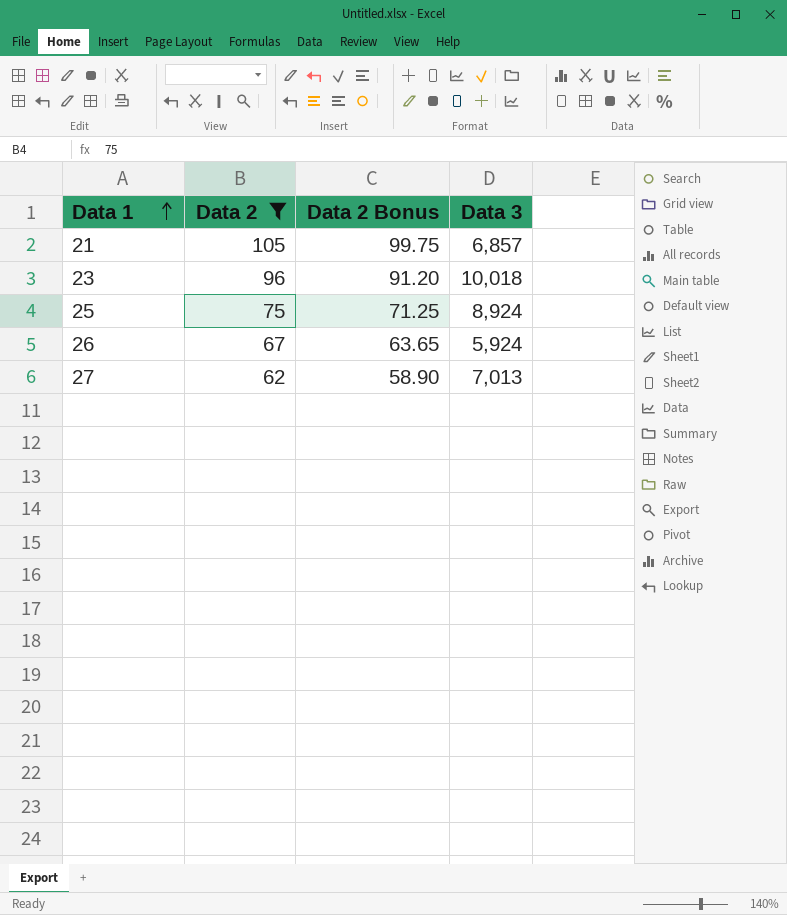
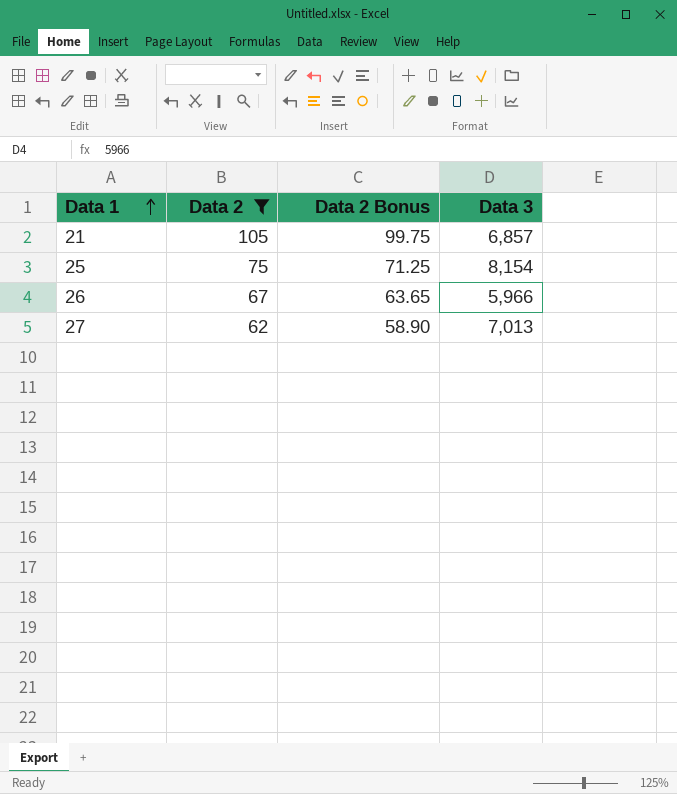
row 23: 96 | 91.20 | 10,018 -> none
25 | Data 3: 8,924 -> 8,154
26 | Data 3: 5,924 -> 5,966

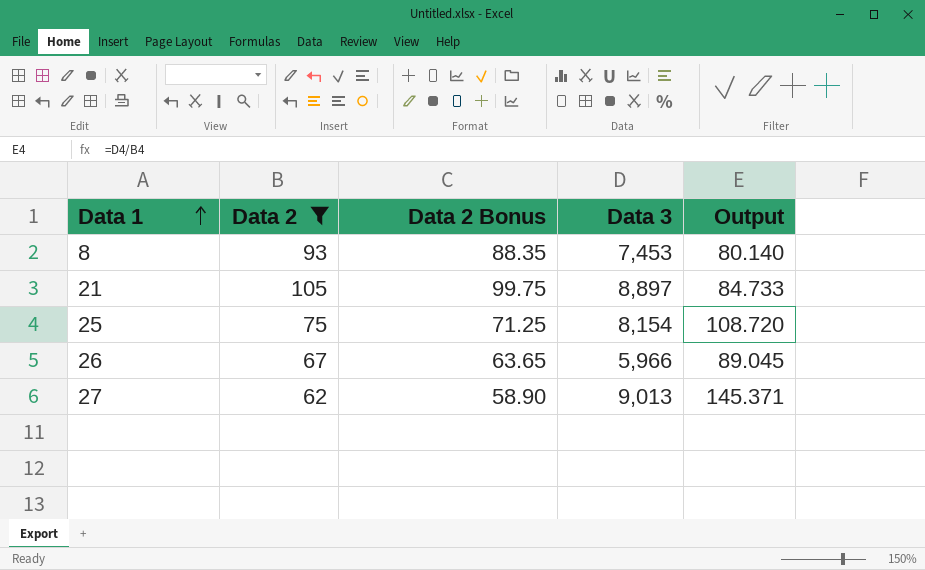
column Output | formula: none -> [Data 3] / [Data 2]
row 8: none -> 93 | 88.35 | 7,453 | 80.140
21 | Data 3: 6,857 -> 8,897
27 | Data 3: 7,013 -> 9,013

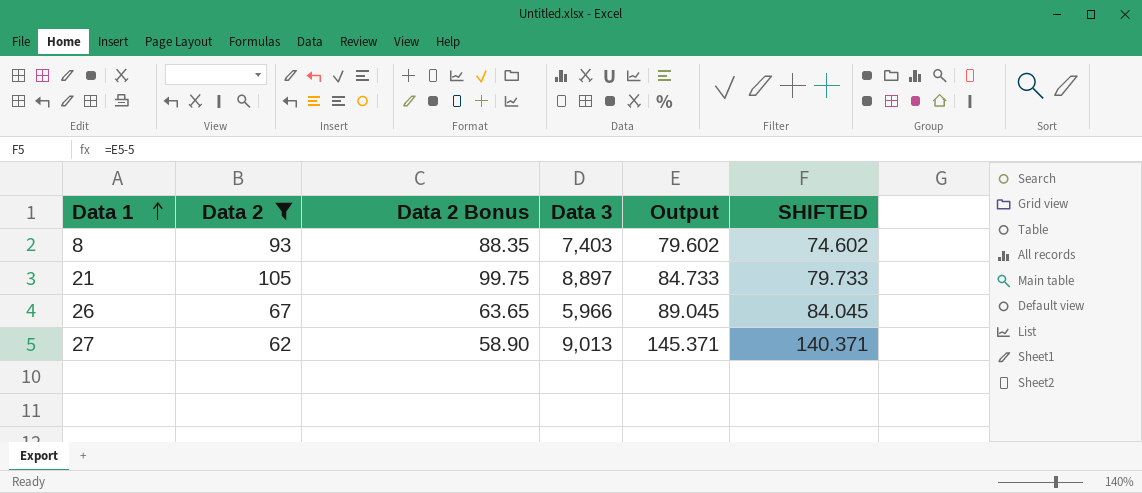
column SHIFTED | formula: none -> [Output] - 5
row 25: 75 | 71.25 | 8,154 | 108.720 -> none
8 | Data 3: 7,453 -> 7,403
8 | Output: 80.140 -> 79.602

